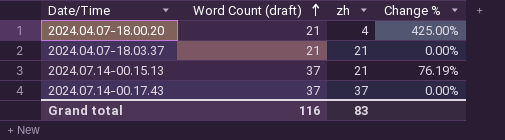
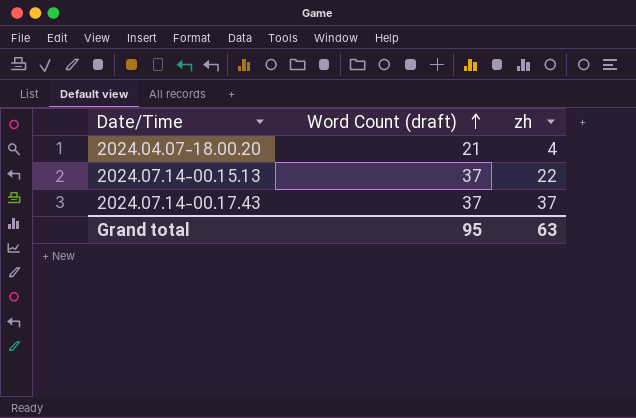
column Change % | formula: ([Word Count (draft)] - [zh]) / [zh] -> none
row 2024.04.07-18.03.37: 21 | 21 | 0.00% -> none
2024.07.14-00.15.13 | zh: 21 -> 22
Grand total | Word Count (draft): 116 -> 95
Grand total | zh: 83 -> 63

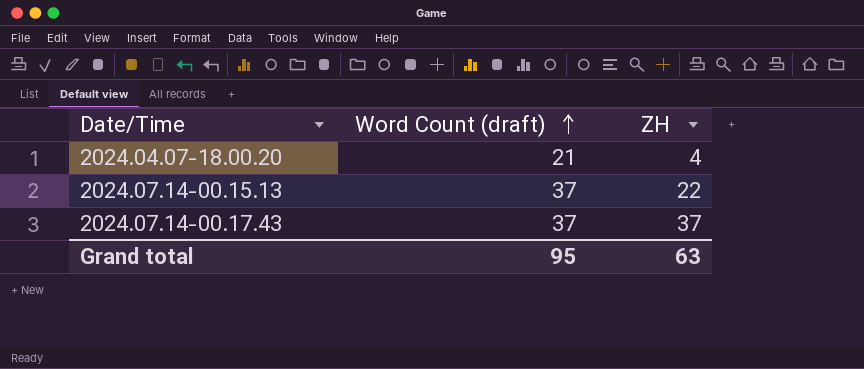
column name: zh -> ZH

